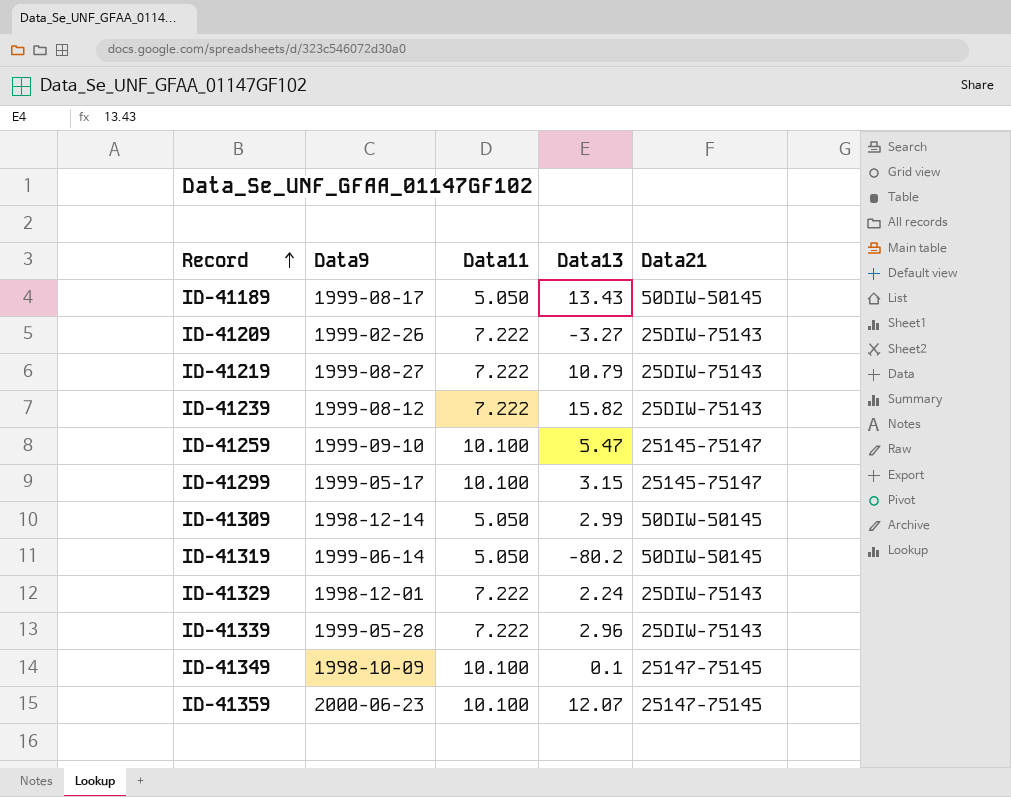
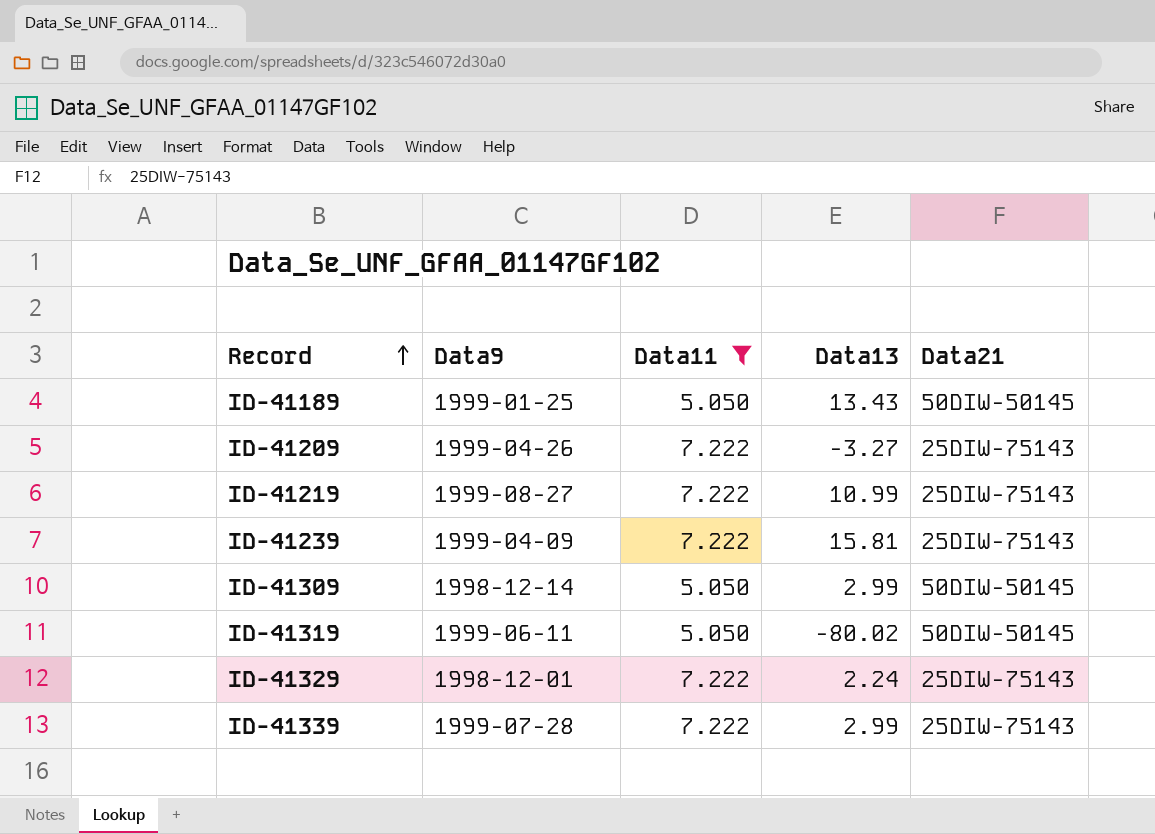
filter: none -> Data11 != 10.100
ID-41189 | Data9: 1999-08-17 -> 1999-01-25
ID-41209 | Data9: 1999-02-26 -> 1999-04-26
ID-41219 | Data13: 10.79 -> 10.99
ID-41239 | Data9: 1999-08-12 -> 1999-04-09
ID-41239 | Data13: 15.82 -> 15.81
ID-41319 | Data9: 1999-06-14 -> 1999-06-11
ID-41319 | Data13: -80.2 -> -80.02
ID-41339 | Data9: 1999-05-28 -> 1999-07-28
ID-41339 | Data13: 2.96 -> 2.99

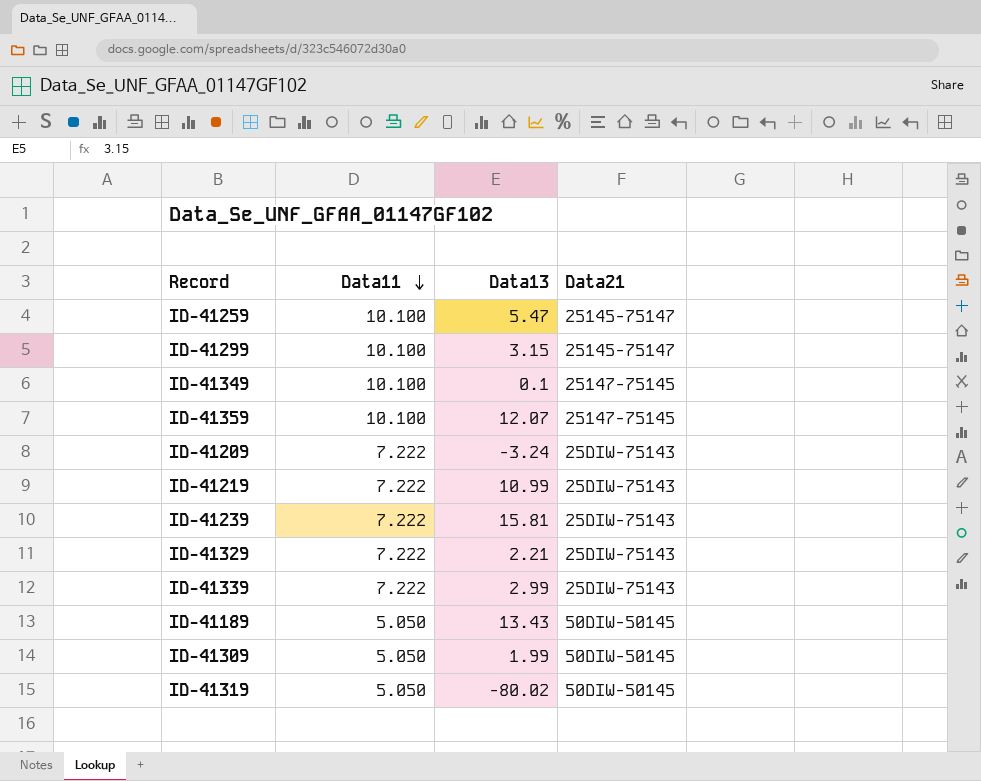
filter: Data11 != 10.100 -> none
row order: Record ascending -> Data11 descending
column Data9 | position: 2 -> none
ID-41209 | Data13: -3.27 -> -3.24
ID-41329 | Data13: 2.24 -> 2.21
ID-41309 | Data13: 2.99 -> 1.99

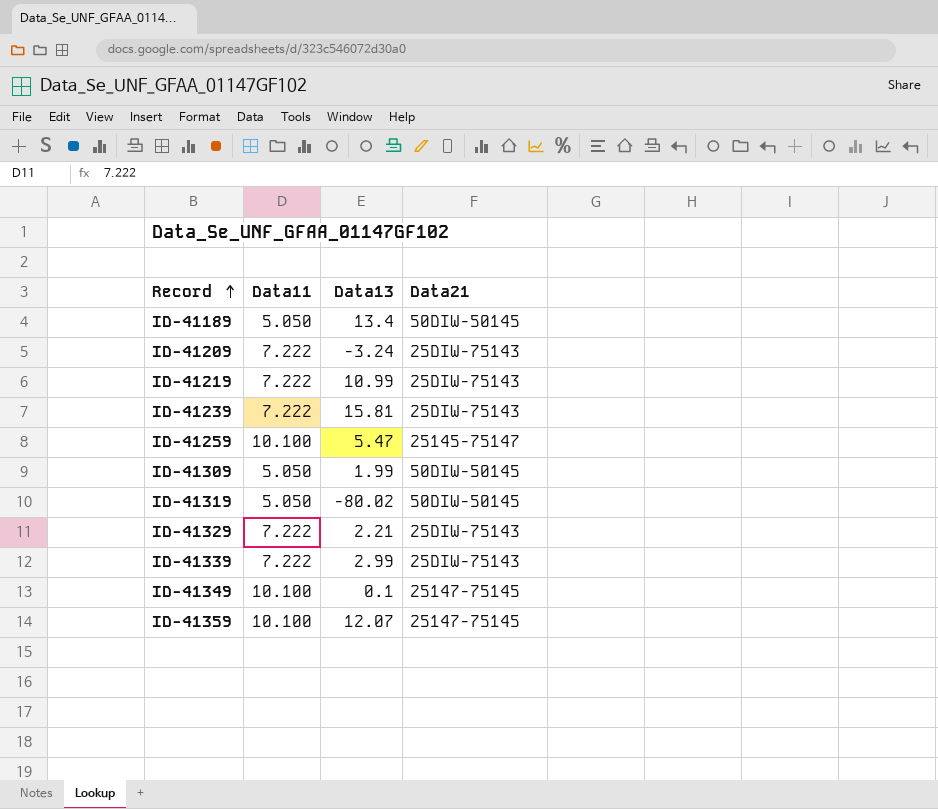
row order: Data11 descending -> Record ascending
row ID-41299: 10.100 | 3.15 | 25145-75147 -> none
ID-41189 | Data13: 13.43 -> 13.4

